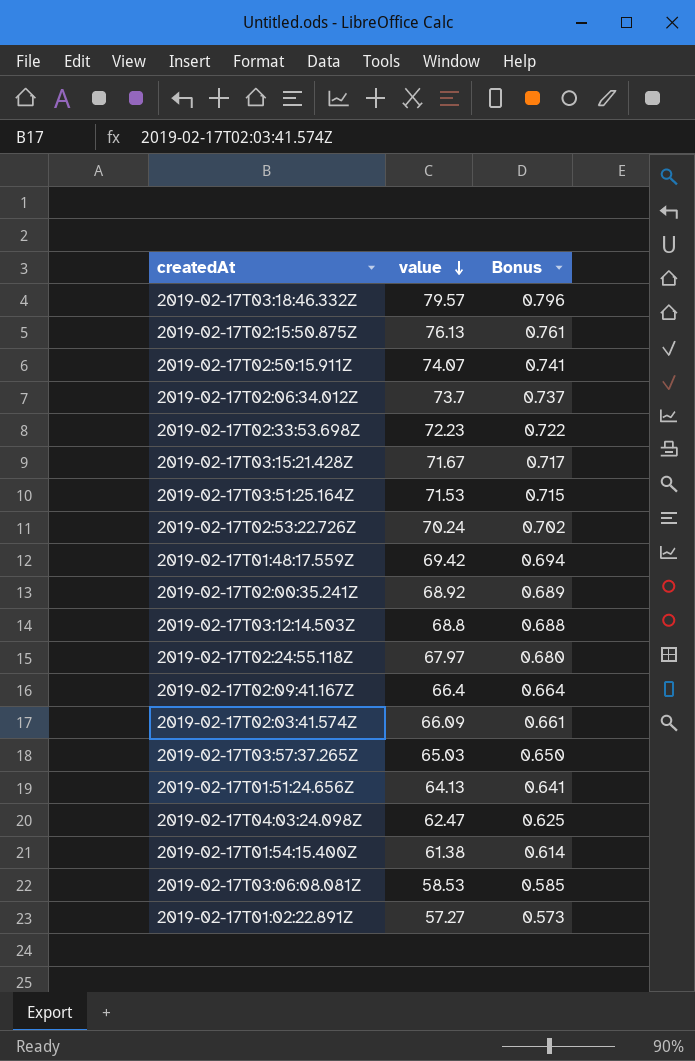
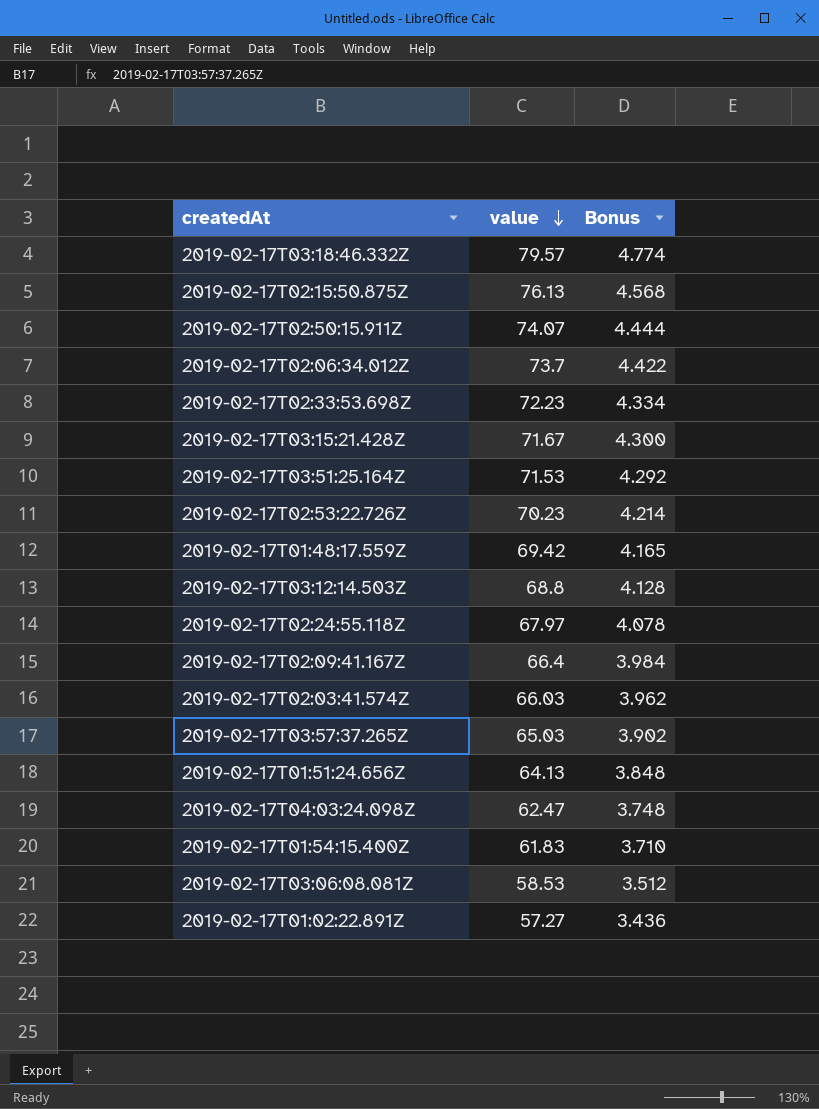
column Bonus | formula: [value] * 0.01 -> [value] * 0.06
row 2019-02-17T02:00:35.241Z: 68.92 | 0.689 -> none
2019-02-17T02:53:22.726Z | value: 70.24 -> 70.23
2019-02-17T02:03:41.574Z | value: 66.09 -> 66.03
2019-02-17T01:54:15.400Z | value: 61.38 -> 61.83

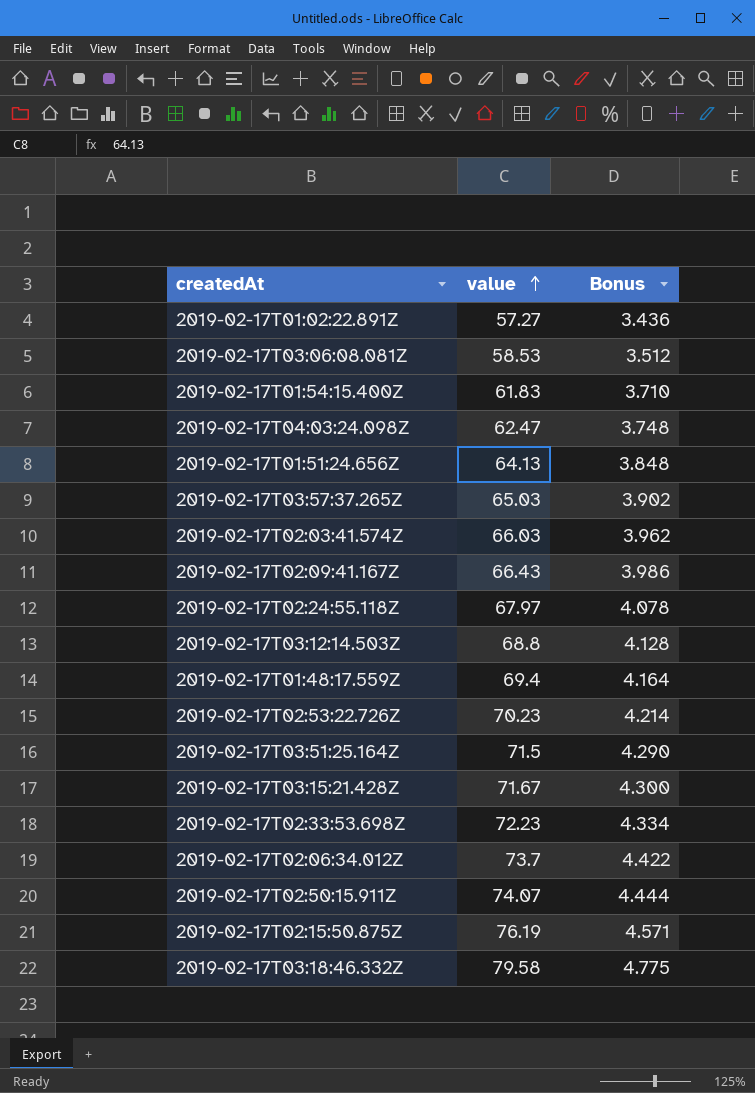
row order: value descending -> value ascending
2019-02-17T02:09:41.167Z | value: 66.4 -> 66.43
2019-02-17T02:09:41.167Z | Bonus: 3.984 -> 3.986
2019-02-17T01:48:17.559Z | value: 69.42 -> 69.4
2019-02-17T01:48:17.559Z | Bonus: 4.165 -> 4.164
2019-02-17T03:51:25.164Z | value: 71.53 -> 71.5
2019-02-17T03:51:25.164Z | Bonus: 4.292 -> 4.290
2019-02-17T02:15:50.875Z | value: 76.13 -> 76.19
2019-02-17T02:15:50.875Z | Bonus: 4.568 -> 4.571
2019-02-17T03:18:46.332Z | value: 79.57 -> 79.58
2019-02-17T03:18:46.332Z | Bonus: 4.774 -> 4.775

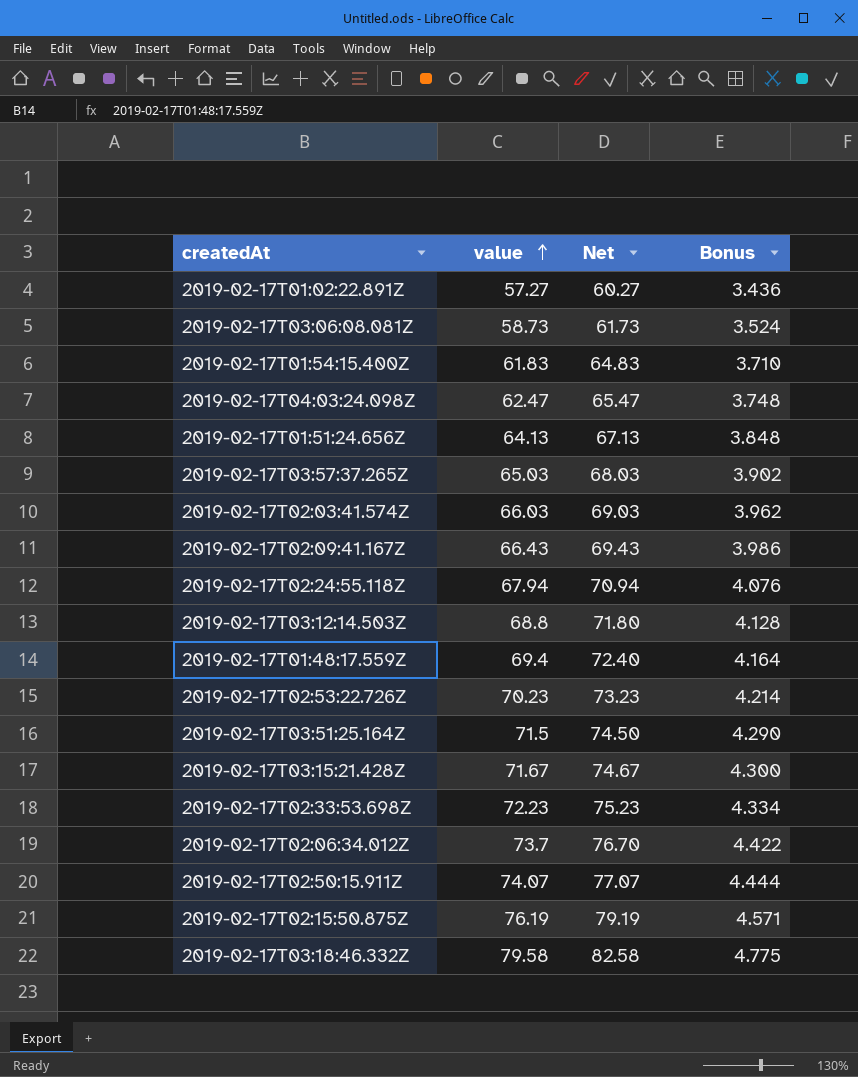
column Net | formula: none -> [value] + 3
2019-02-17T03:06:08.081Z | value: 58.53 -> 58.73
2019-02-17T03:06:08.081Z | Bonus: 3.512 -> 3.524
2019-02-17T02:24:55.118Z | value: 67.97 -> 67.94
2019-02-17T02:24:55.118Z | Bonus: 4.078 -> 4.076

